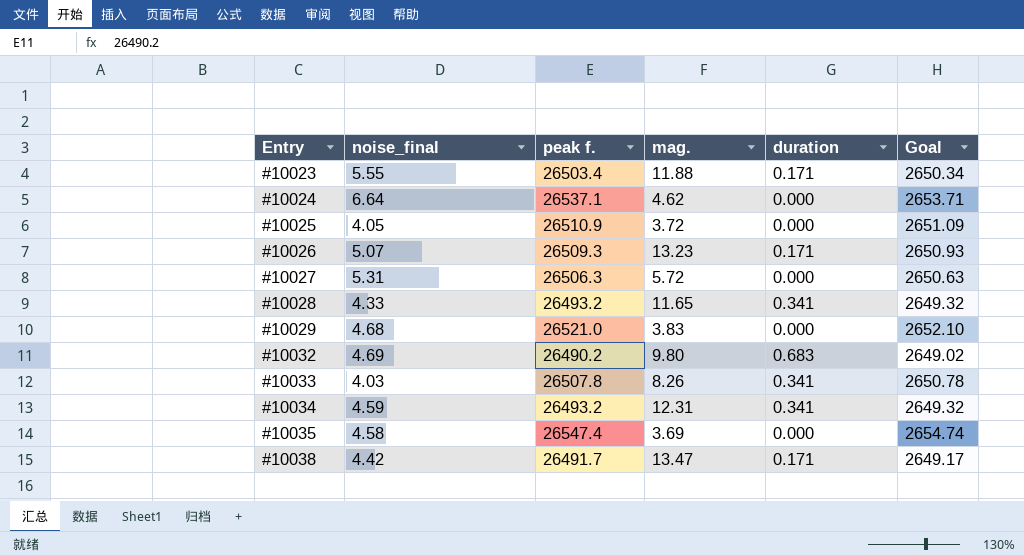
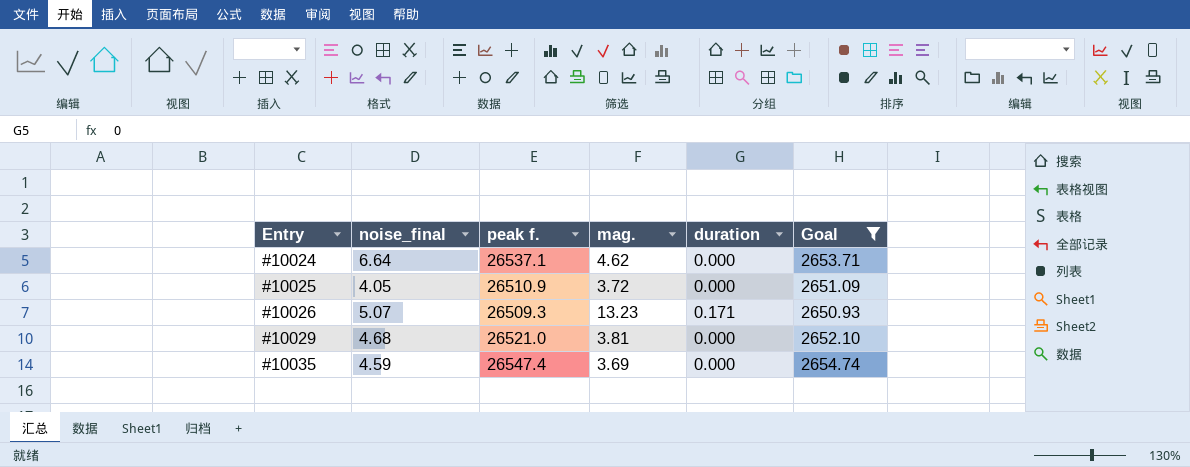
filter: none -> Goal >= 2650.93
#10029 | mag.: 3.83 -> 3.81
#10035 | noise_final: 4.58 -> 4.59

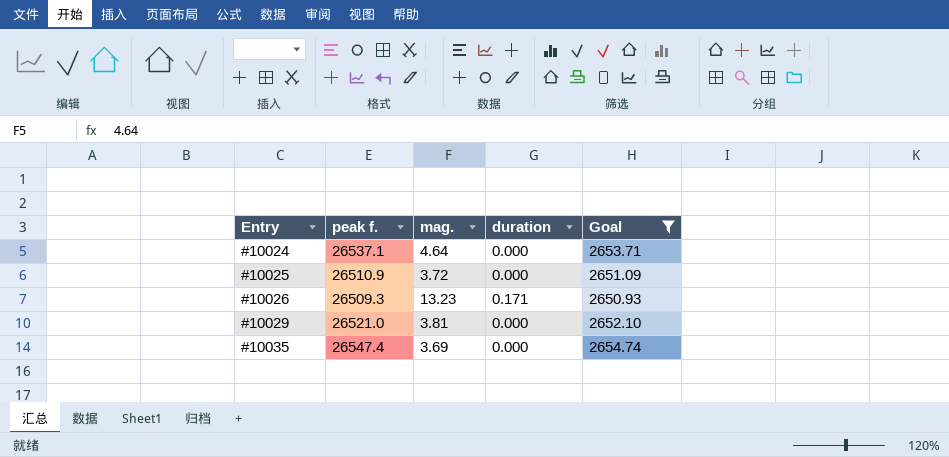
column noise_final | position: 2 -> none
#10024 | mag.: 4.62 -> 4.64

